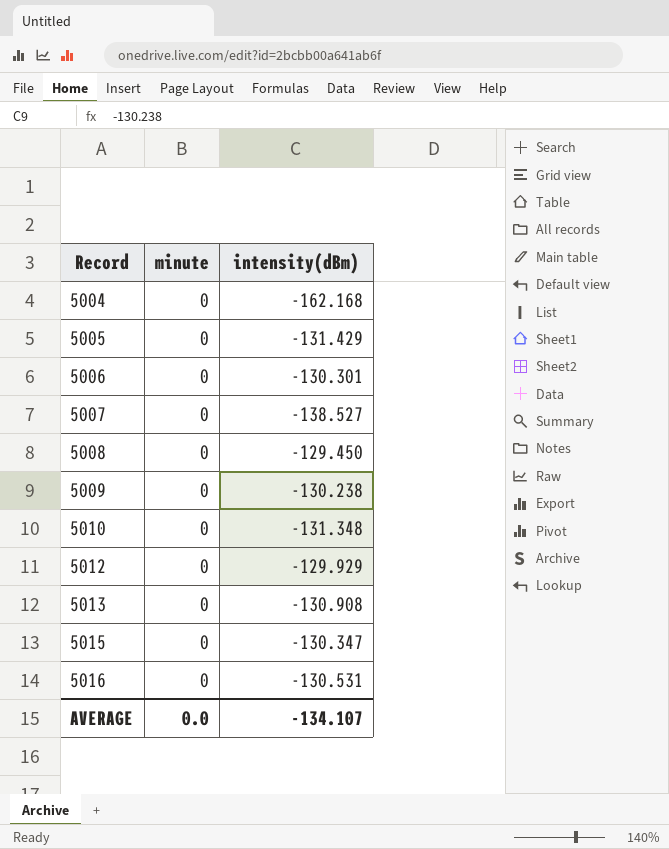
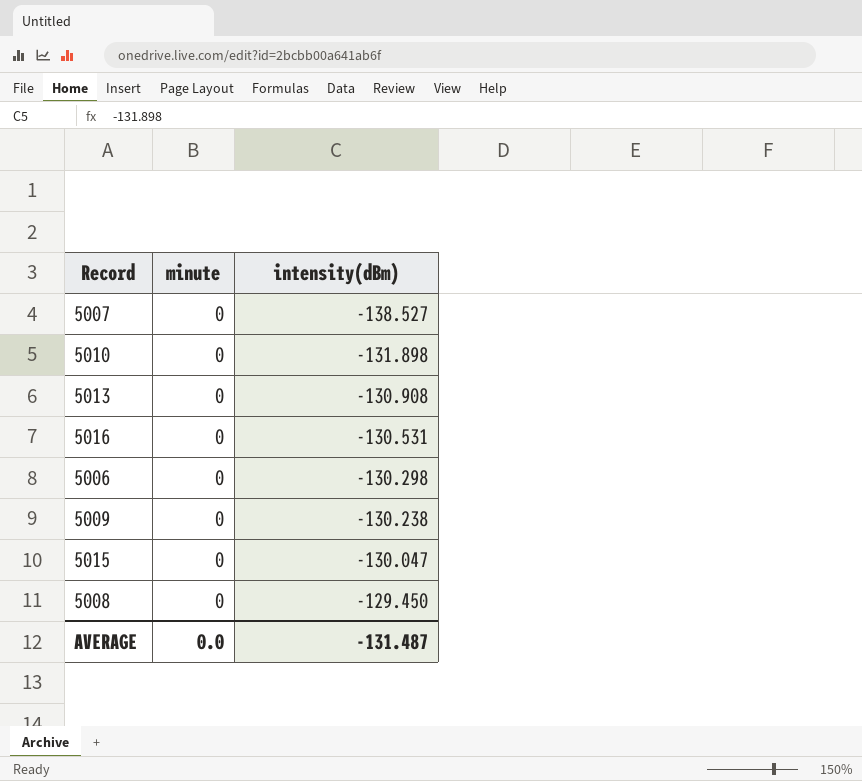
row order: Record ascending -> intensity(dBm) ascending
row 5004: 0 | -162.168 -> none
row 5005: 0 | -131.429 -> none
row 5012: 0 | -129.929 -> none
5010 | intensity(dBm): -131.348 -> -131.898
5006 | intensity(dBm): -130.301 -> -130.298
5015 | intensity(dBm): -130.347 -> -130.047
AVERAGE | intensity(dBm): -134.107 -> -131.487

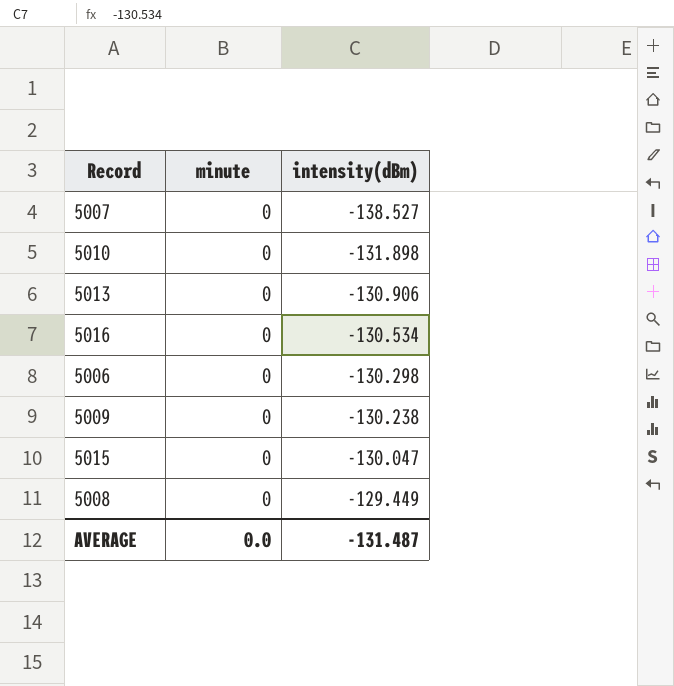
5013 | intensity(dBm): -130.908 -> -130.906
5016 | intensity(dBm): -130.531 -> -130.534
5008 | intensity(dBm): -129.450 -> -129.449

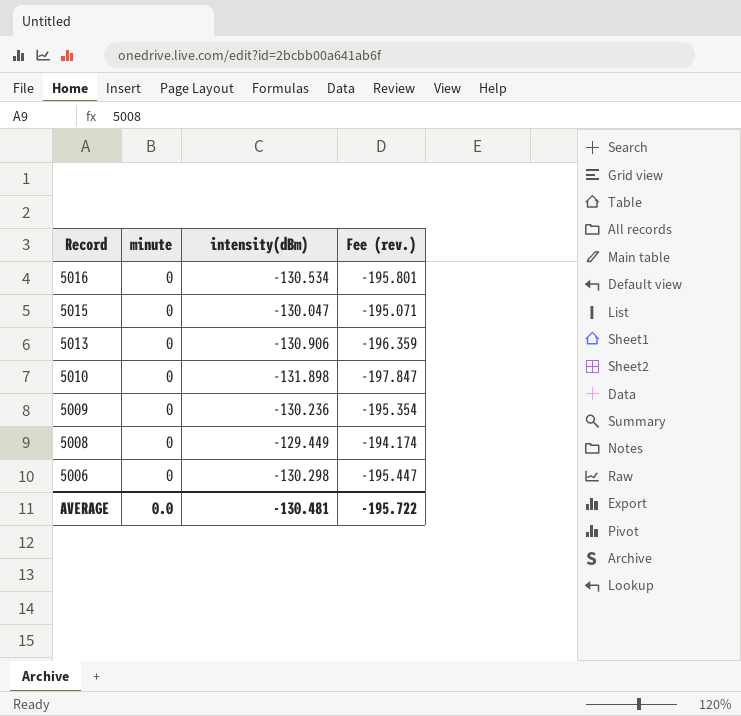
row order: intensity(dBm) ascending -> Record descending
column Fee (rev.) | formula: none -> [intensity(dBm)] * 1.5
row 5007: 0 | -138.527 -> none
5009 | intensity(dBm): -130.238 -> -130.236
AVERAGE | intensity(dBm): -131.487 -> -130.481

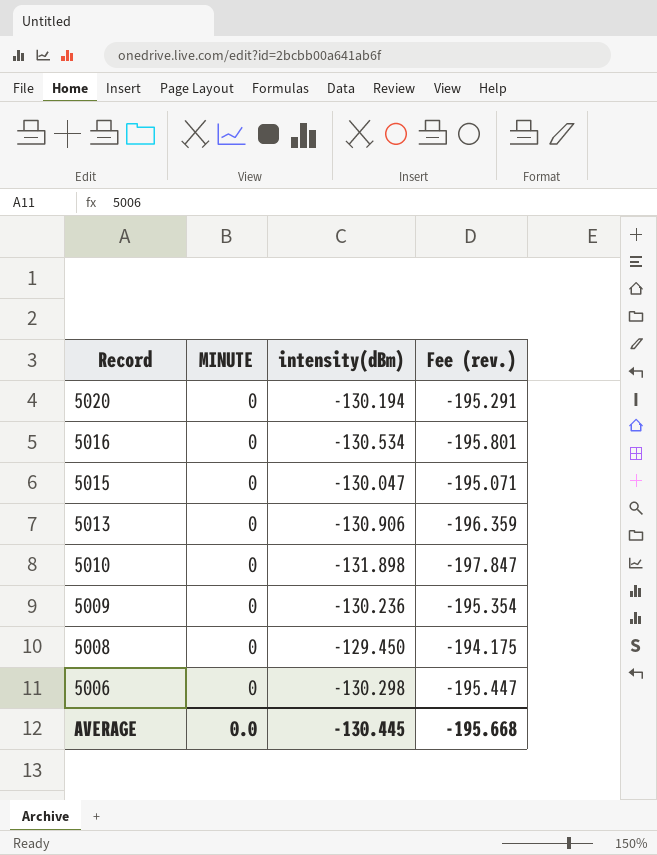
column name: minute -> MINUTE
row 5020: none -> 0 | -130.194 | -195.291
5008 | intensity(dBm): -129.449 -> -129.450
5008 | Fee (rev.): -194.174 -> -194.175
AVERAGE | intensity(dBm): -130.481 -> -130.445
AVERAGE | Fee (rev.): -195.722 -> -195.668

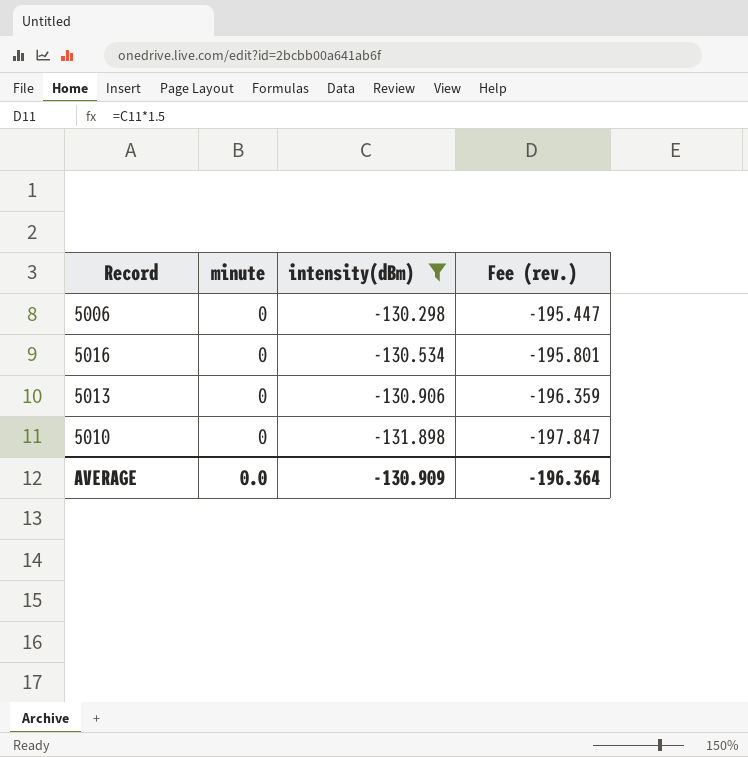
filter: none -> intensity(dBm) <= -130.298
row order: Record descending -> intensity(dBm) descending
column name: MINUTE -> minute
AVERAGE | intensity(dBm): -130.445 -> -130.909
AVERAGE | Fee (rev.): -195.668 -> -196.364

